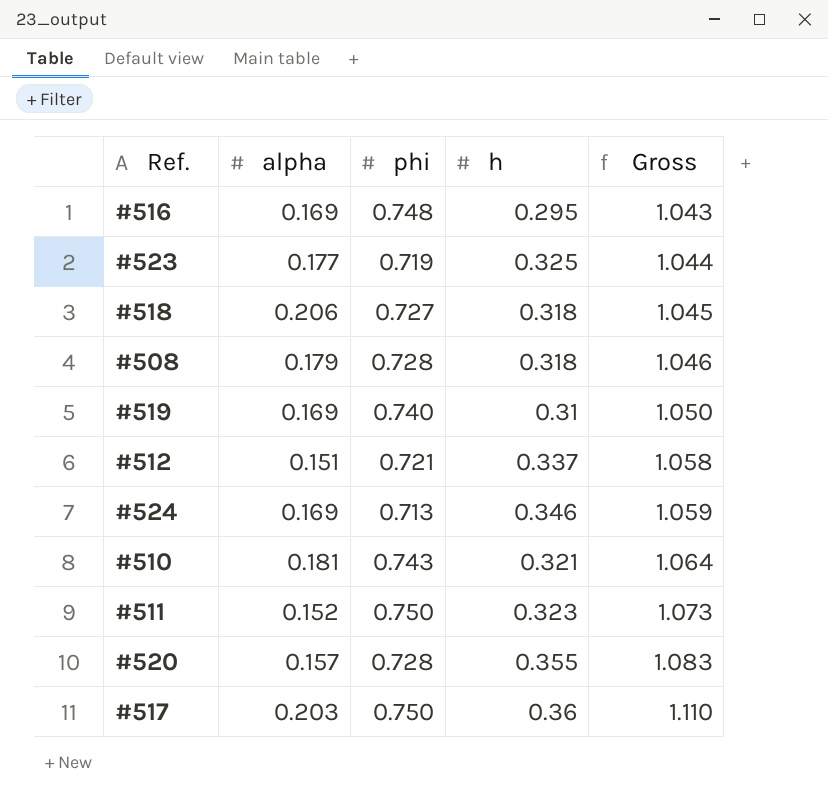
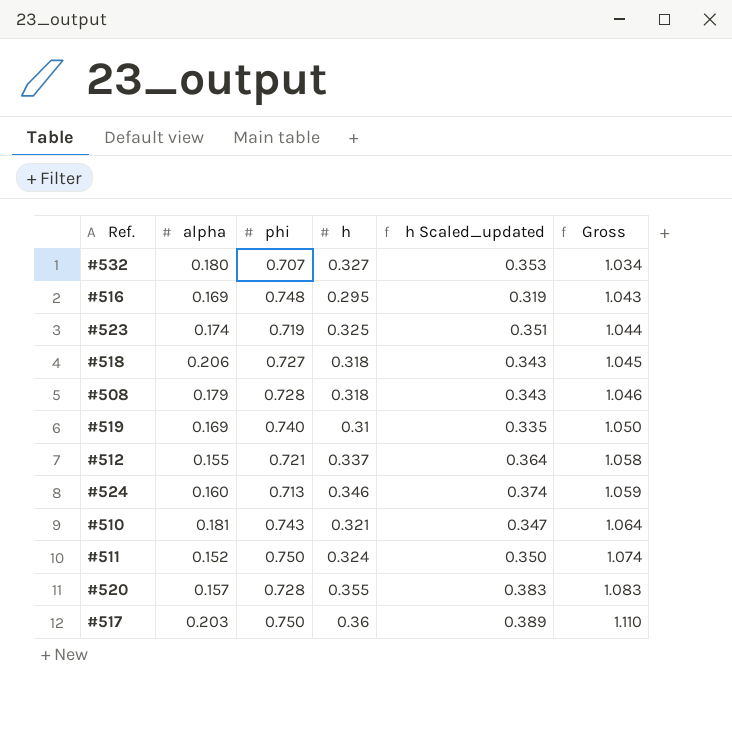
column h Scaled_updated | formula: none -> [h] * 1.08
row #532: none -> 0.180 | 0.707 | 0.327 | 0.353 | 1.034
#523 | alpha: 0.177 -> 0.174
#512 | alpha: 0.151 -> 0.155
#524 | alpha: 0.169 -> 0.160
#511 | h: 0.323 -> 0.324
#511 | Gross: 1.073 -> 1.074

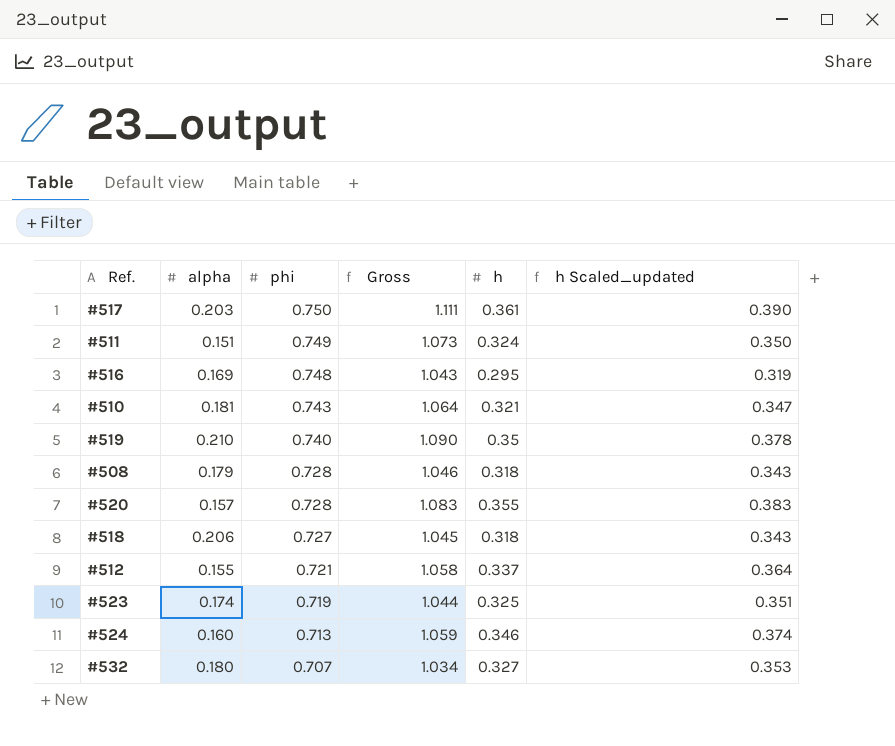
row order: Gross ascending -> phi descending
column Gross | position: 6 -> 4
#517 | Gross: 1.110 -> 1.111
#517 | h: 0.36 -> 0.361
#517 | h Scaled_updated: 0.389 -> 0.390
#511 | alpha: 0.152 -> 0.151
#511 | phi: 0.750 -> 0.749
#511 | Gross: 1.074 -> 1.073
#519 | alpha: 0.169 -> 0.210
#519 | Gross: 1.050 -> 1.090
#519 | h: 0.31 -> 0.35
#519 | h Scaled_updated: 0.335 -> 0.378

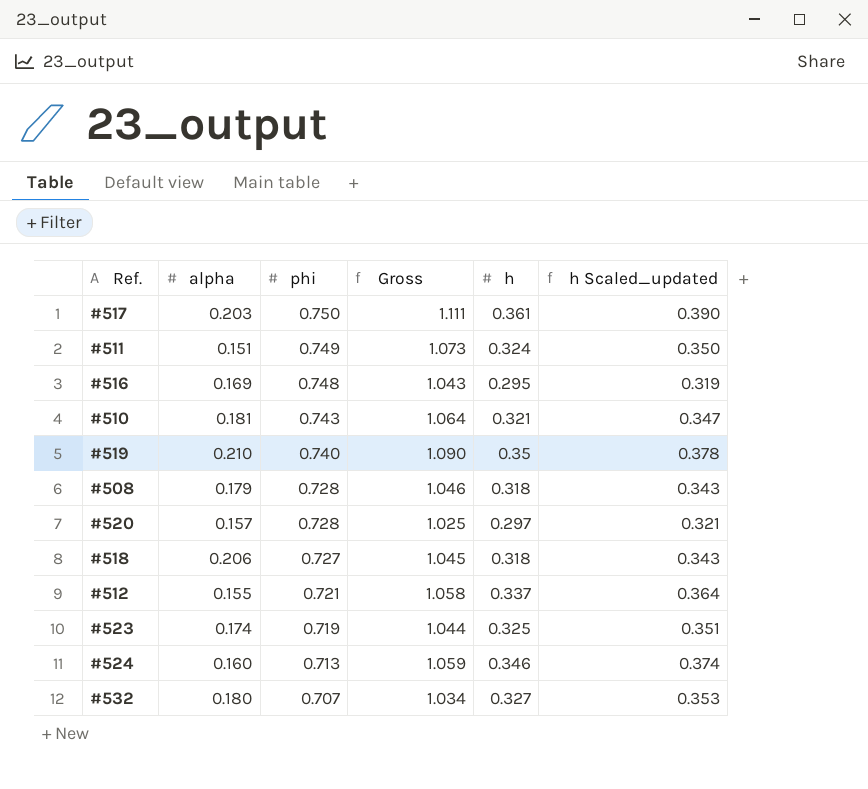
#520 | Gross: 1.083 -> 1.025
#520 | h: 0.355 -> 0.297
#520 | h Scaled_updated: 0.383 -> 0.321

